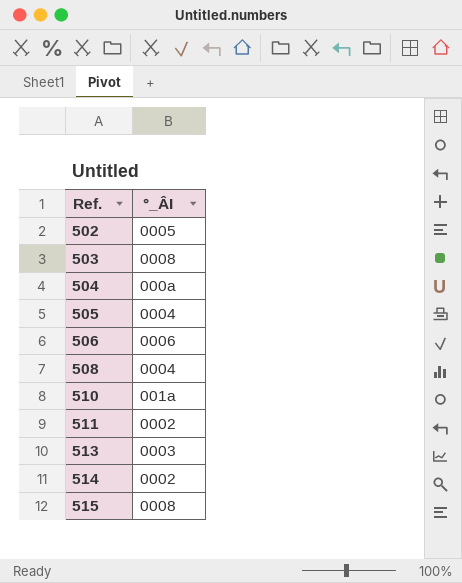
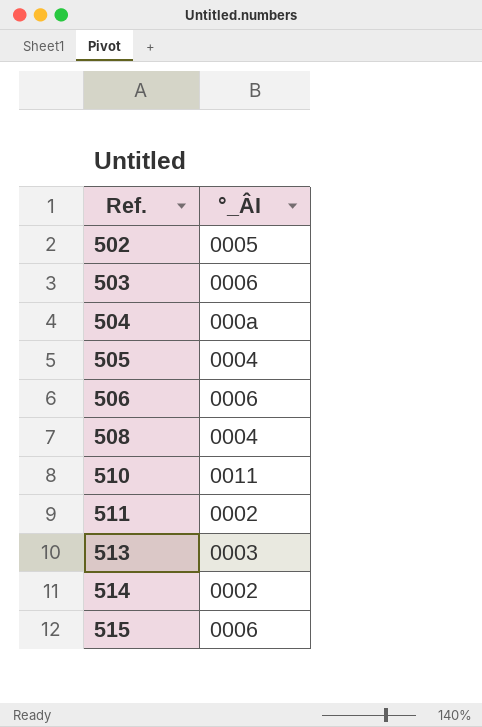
503 | °_ÂI: 0008 -> 0006
510 | °_ÂI: 001a -> 0011
515 | °_ÂI: 0008 -> 0006

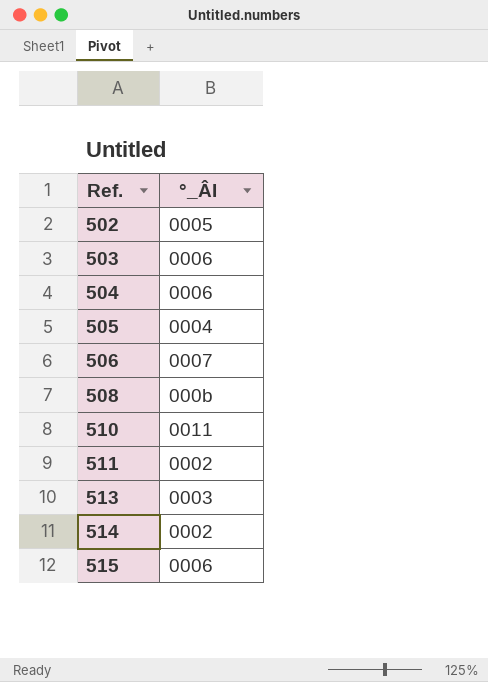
504 | °_ÂI: 000a -> 0006
506 | °_ÂI: 0006 -> 0007
508 | °_ÂI: 0004 -> 000b

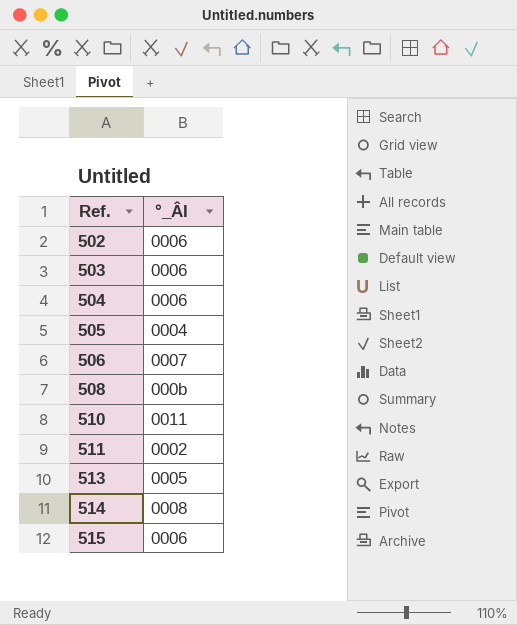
502 | °_ÂI: 0005 -> 0006
513 | °_ÂI: 0003 -> 0005
514 | °_ÂI: 0002 -> 0008

